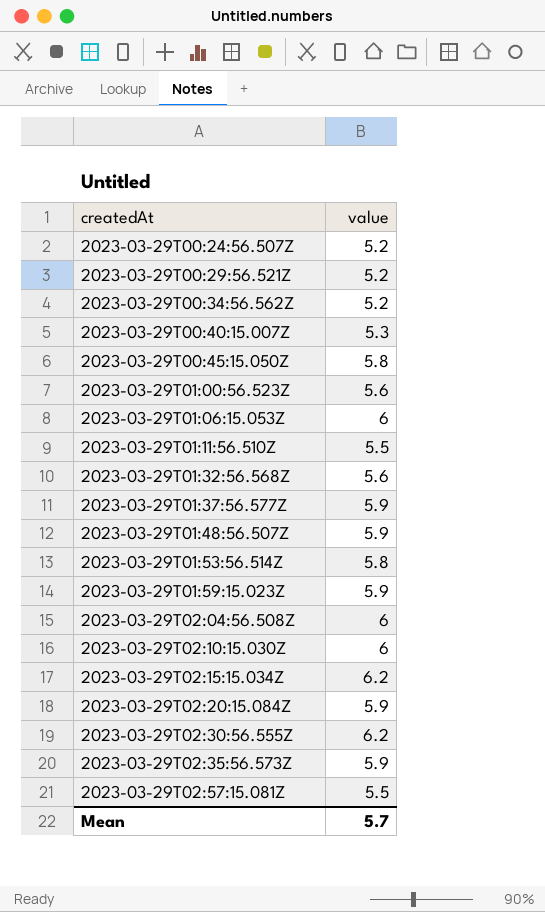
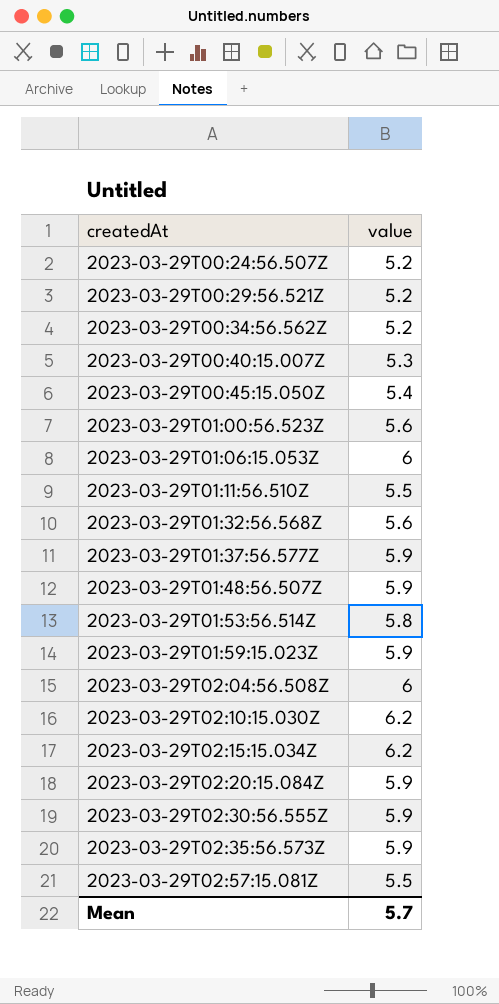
2023-03-29T00:45:15.050Z | value: 5.8 -> 5.4
2023-03-29T02:10:15.030Z | value: 6 -> 6.2
2023-03-29T02:30:56.555Z | value: 6.2 -> 5.9

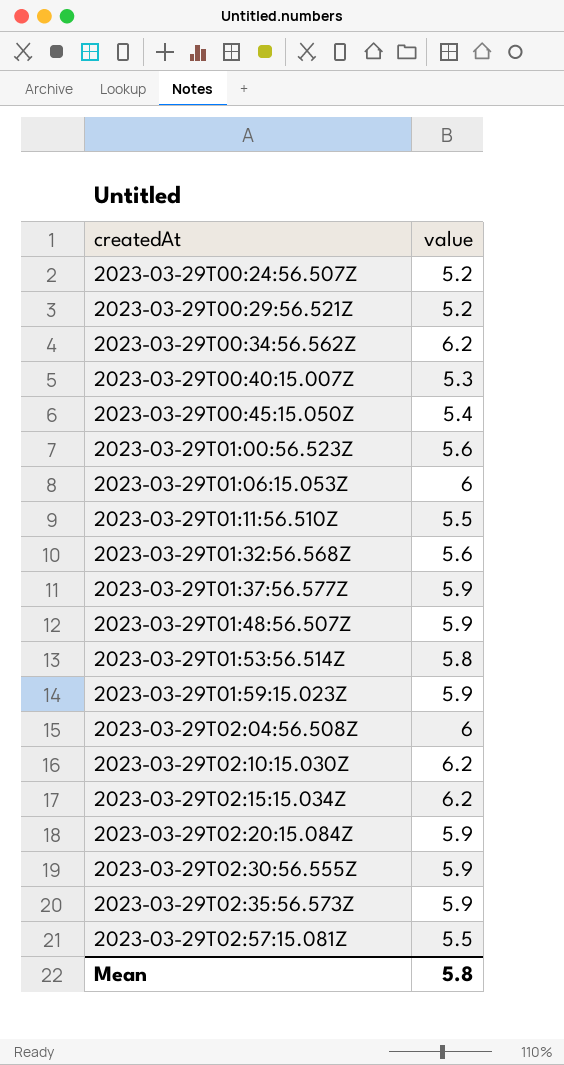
2023-03-29T00:34:56.562Z | value: 5.2 -> 6.2
Mean | value: 5.7 -> 5.8

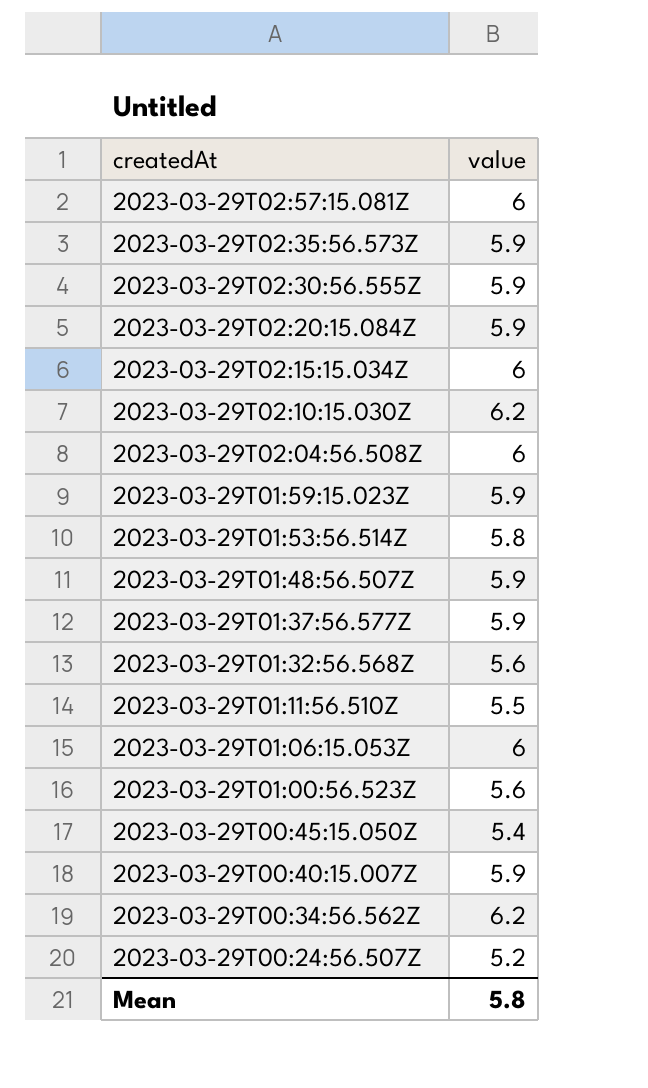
row order: createdAt ascending -> createdAt descending
row 2023-03-29T00:29:56.521Z: 5.2 -> none
2023-03-29T02:57:15.081Z | value: 5.5 -> 6
2023-03-29T02:15:15.034Z | value: 6.2 -> 6
2023-03-29T00:40:15.007Z | value: 5.3 -> 5.9

